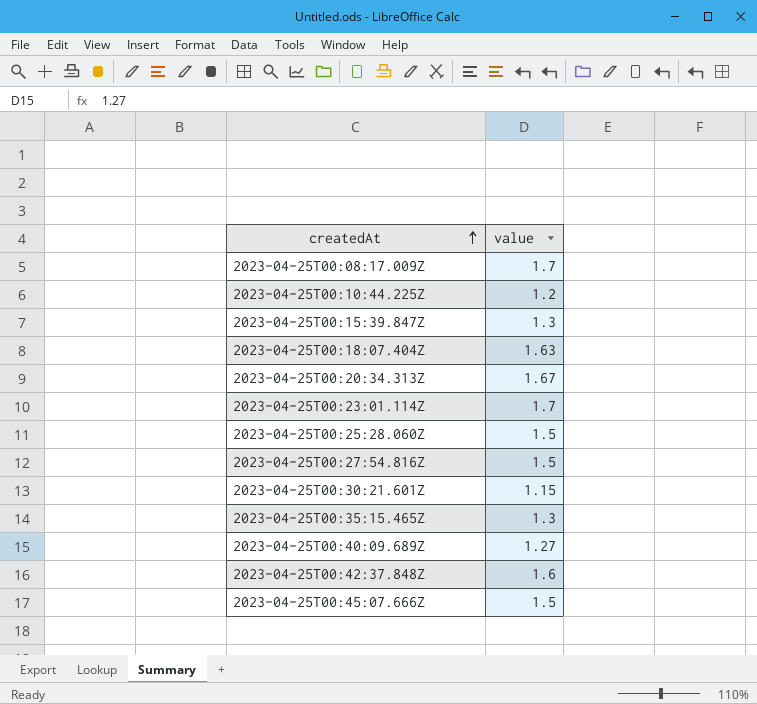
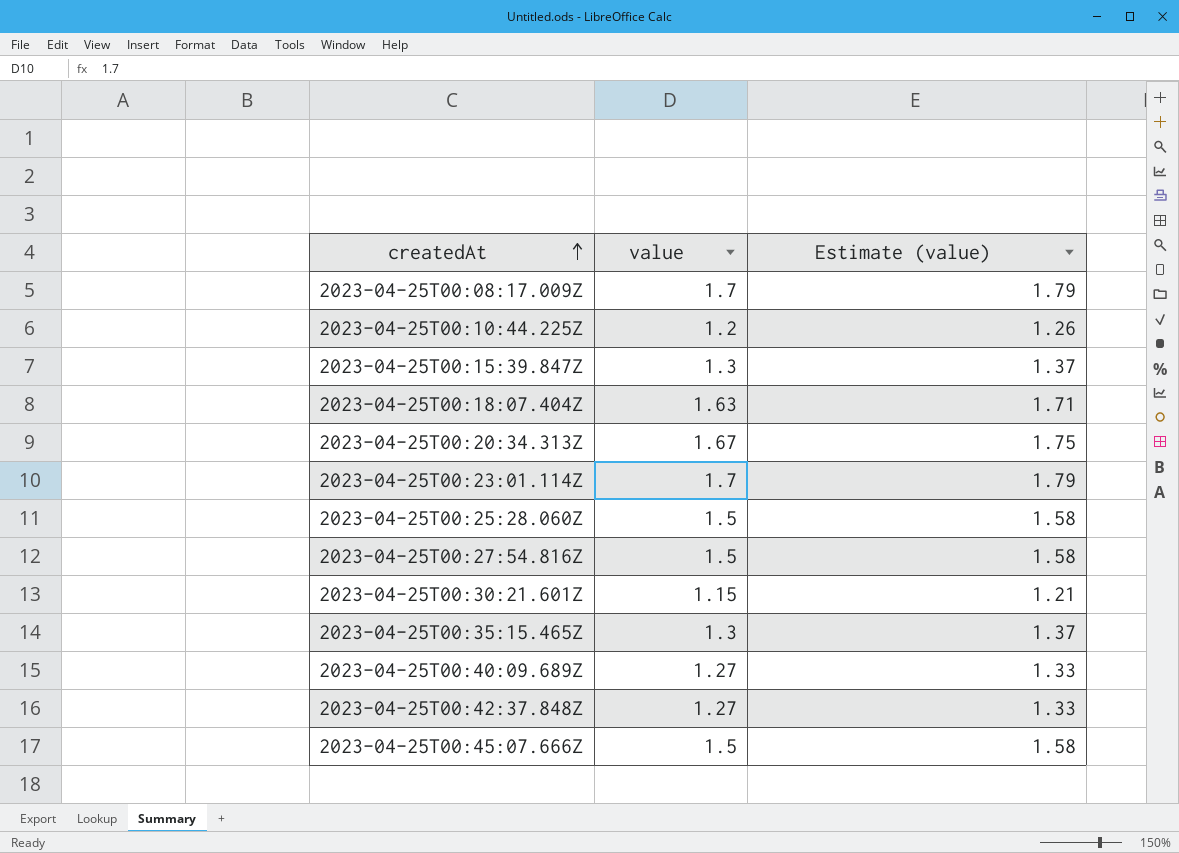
column Estimate (value) | formula: none -> [value] * 1.05
2023-04-25T00:42:37.848Z | value: 1.6 -> 1.27

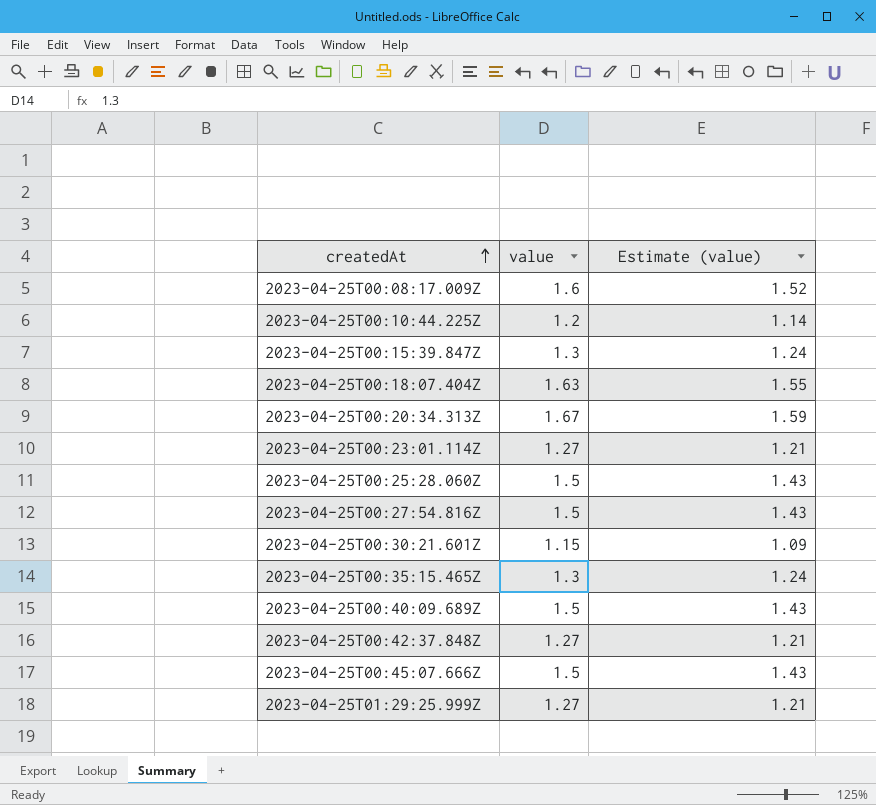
column Estimate (value) | formula: [value] * 1.05 -> [value] * 0.95
2023-04-25T00:08:17.009Z | value: 1.7 -> 1.6
2023-04-25T00:23:01.114Z | value: 1.7 -> 1.27
2023-04-25T00:40:09.689Z | value: 1.27 -> 1.5
row 2023-04-25T01:29:25.999Z: none -> 1.27 | 1.21

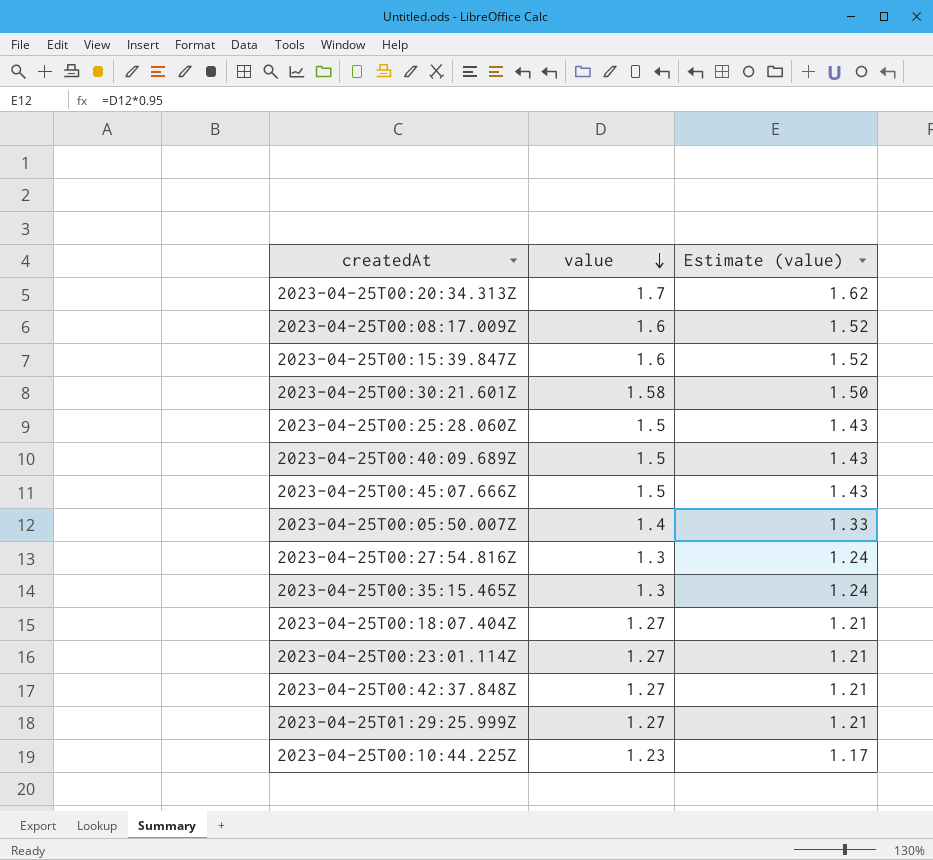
row order: createdAt ascending -> value descending
2023-04-25T00:20:34.313Z | value: 1.67 -> 1.7
2023-04-25T00:20:34.313Z | Estimate (value): 1.59 -> 1.62
2023-04-25T00:15:39.847Z | value: 1.3 -> 1.6
2023-04-25T00:15:39.847Z | Estimate (value): 1.24 -> 1.52
2023-04-25T00:30:21.601Z | value: 1.15 -> 1.58
2023-04-25T00:30:21.601Z | Estimate (value): 1.09 -> 1.50
row 2023-04-25T00:05:50.007Z: none -> 1.4 | 1.33
2023-04-25T00:27:54.816Z | value: 1.5 -> 1.3
2023-04-25T00:27:54.816Z | Estimate (value): 1.43 -> 1.24
2023-04-25T00:18:07.404Z | value: 1.63 -> 1.27
2023-04-25T00:18:07.404Z | Estimate (value): 1.55 -> 1.21
2023-04-25T00:10:44.225Z | value: 1.2 -> 1.23
2023-04-25T00:10:44.225Z | Estimate (value): 1.14 -> 1.17

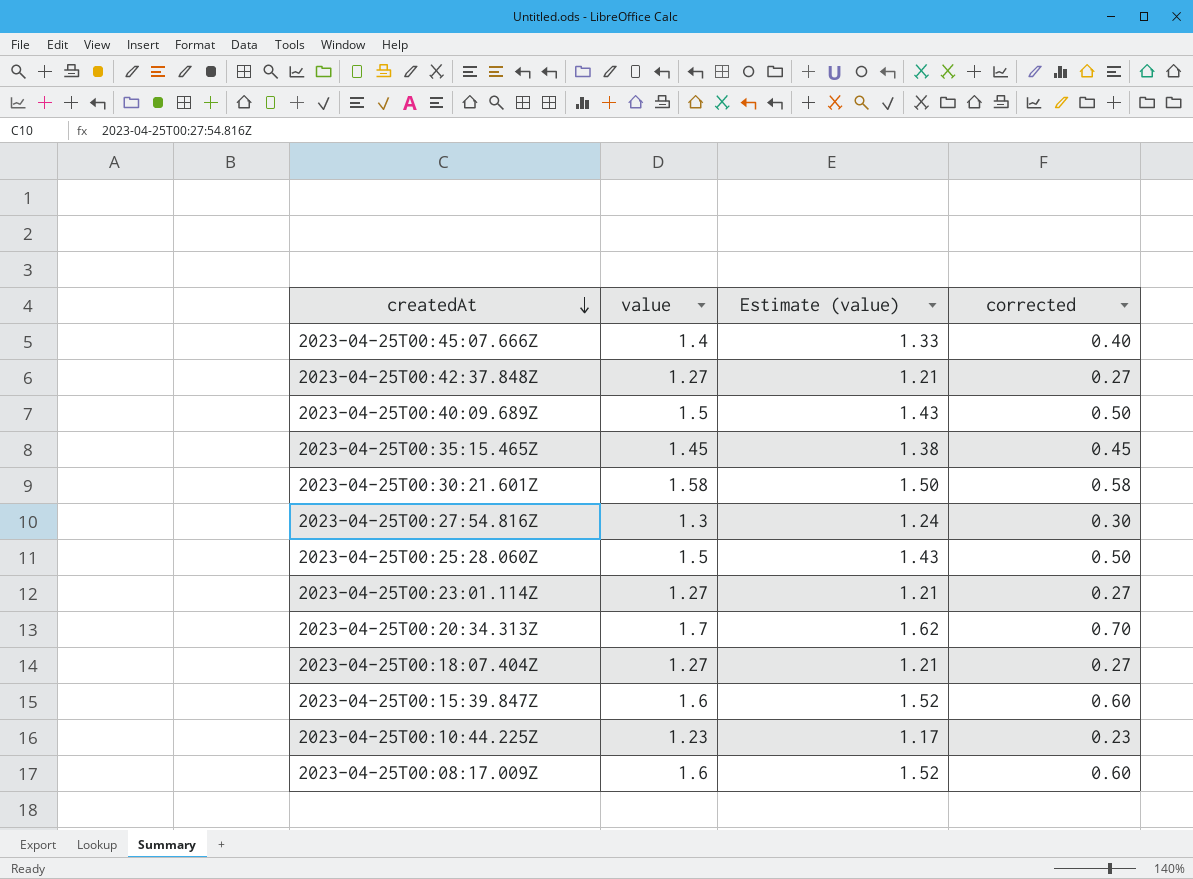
row order: value descending -> createdAt descending
column corrected | formula: none -> [value] - 1
row 2023-04-25T00:05:50.007Z: 1.4 | 1.33 -> none
row 2023-04-25T01:29:25.999Z: 1.27 | 1.21 -> none
2023-04-25T00:45:07.666Z | value: 1.5 -> 1.4
2023-04-25T00:45:07.666Z | Estimate (value): 1.43 -> 1.33
2023-04-25T00:35:15.465Z | value: 1.3 -> 1.45
2023-04-25T00:35:15.465Z | Estimate (value): 1.24 -> 1.38

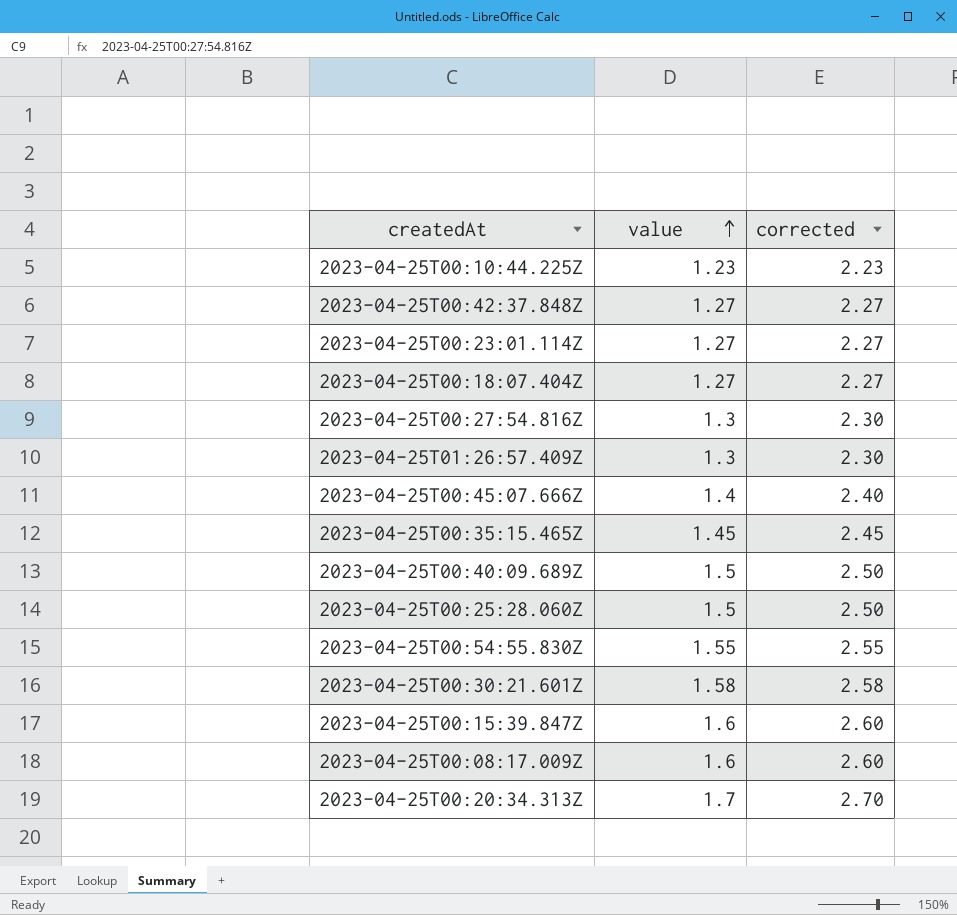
row order: createdAt descending -> value ascending
column Estimate (value) | formula: [value] * 0.95 -> none
column corrected | formula: [value] - 1 -> [value] + 1
row 2023-04-25T01:26:57.409Z: none -> 1.3 | 2.30
row 2023-04-25T00:54:55.830Z: none -> 1.55 | 2.55

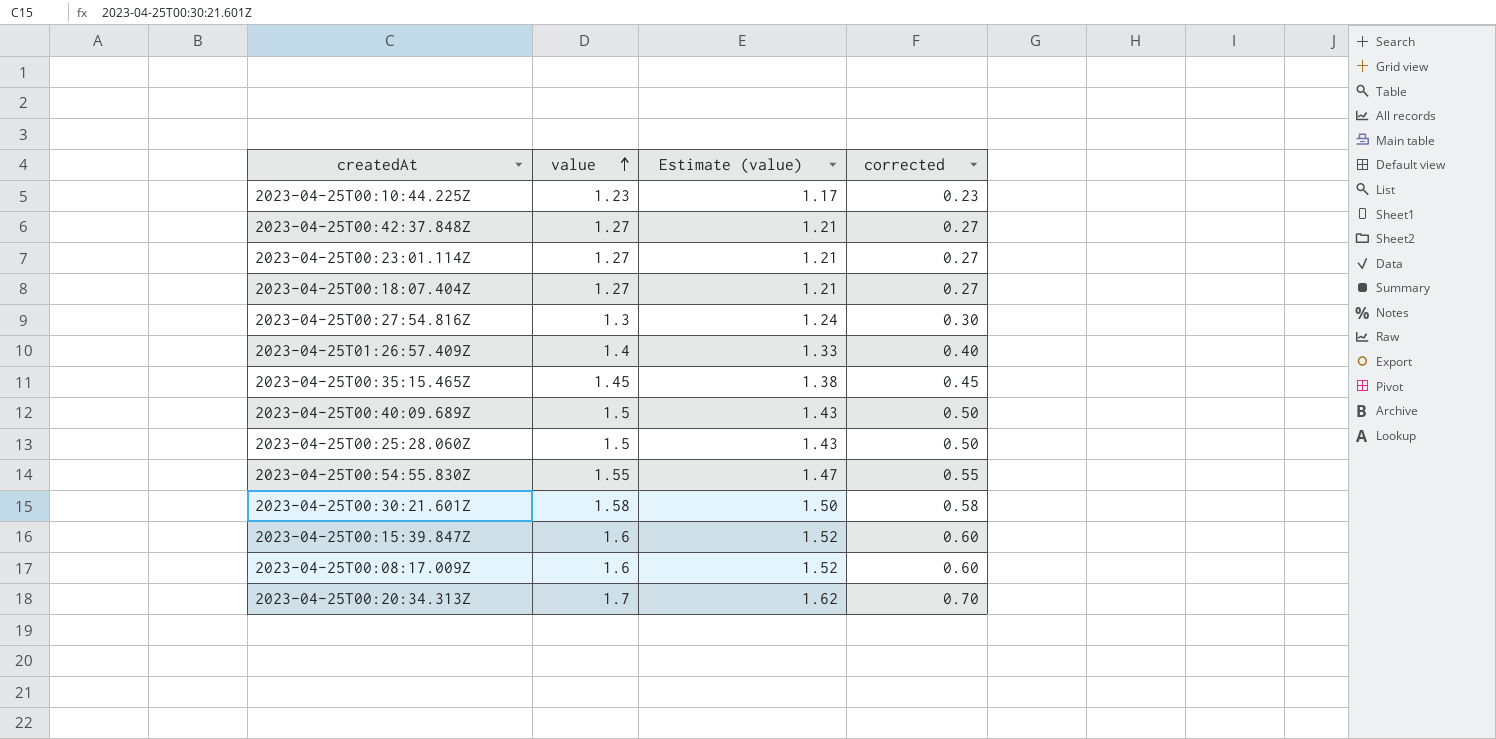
column Estimate (value) | formula: none -> [value] * 0.95
column corrected | formula: [value] + 1 -> [value] - 1
row 2023-04-25T00:45:07.666Z: 1.4 | 2.40 -> none
2023-04-25T01:26:57.409Z | value: 1.3 -> 1.4

